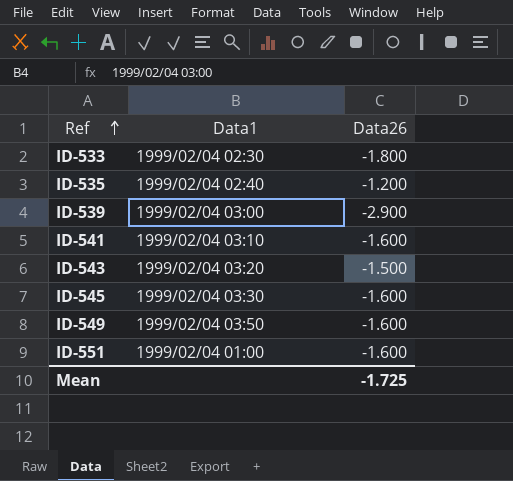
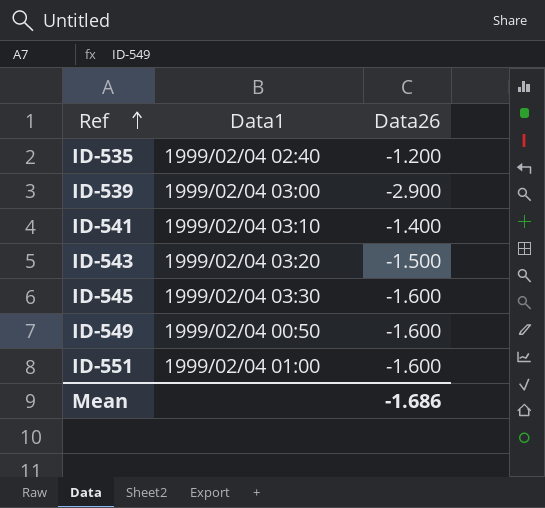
row ID-533: 1999/02/04 02:30 | -1.800 -> none
ID-541 | Data26: -1.600 -> -1.400
ID-549 | Data1: 1999/02/04 03:50 -> 1999/02/04 00:50
Mean | Data26: -1.725 -> -1.686

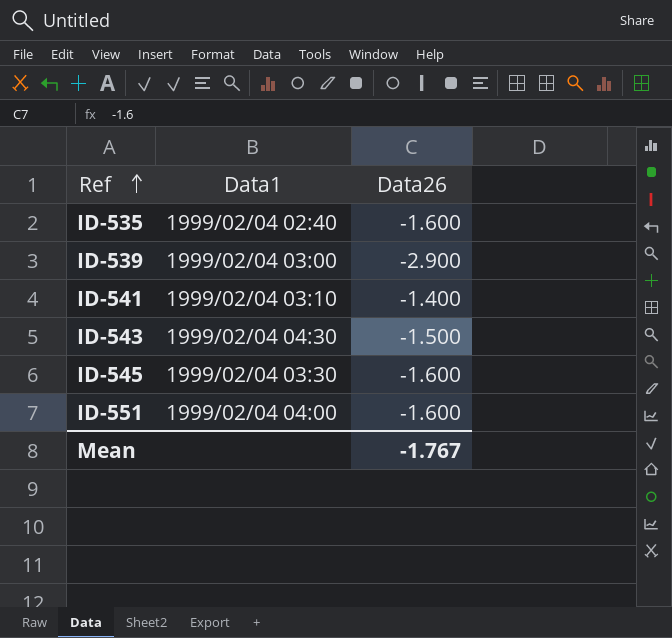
row ID-549: 1999/02/04 00:50 | -1.600 -> none
ID-535 | Data26: -1.200 -> -1.600
ID-543 | Data1: 1999/02/04 03:20 -> 1999/02/04 04:30
ID-551 | Data1: 1999/02/04 01:00 -> 1999/02/04 04:00
Mean | Data26: -1.686 -> -1.767

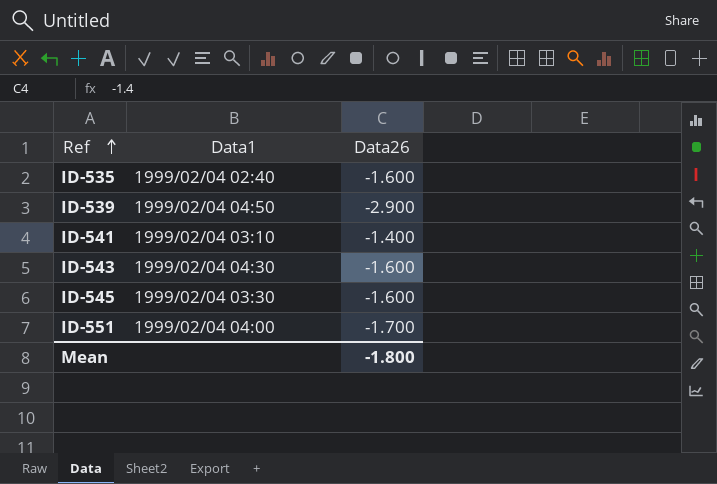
ID-539 | Data1: 1999/02/04 03:00 -> 1999/02/04 04:50
ID-543 | Data26: -1.500 -> -1.600
ID-551 | Data26: -1.600 -> -1.700
Mean | Data26: -1.767 -> -1.800

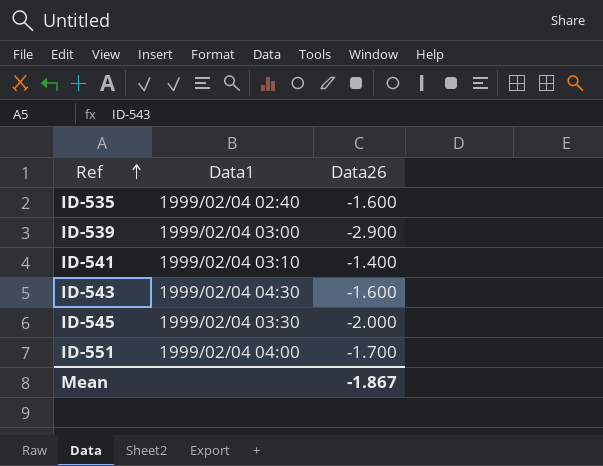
ID-539 | Data1: 1999/02/04 04:50 -> 1999/02/04 03:00
ID-545 | Data26: -1.600 -> -2.000
Mean | Data26: -1.800 -> -1.867

